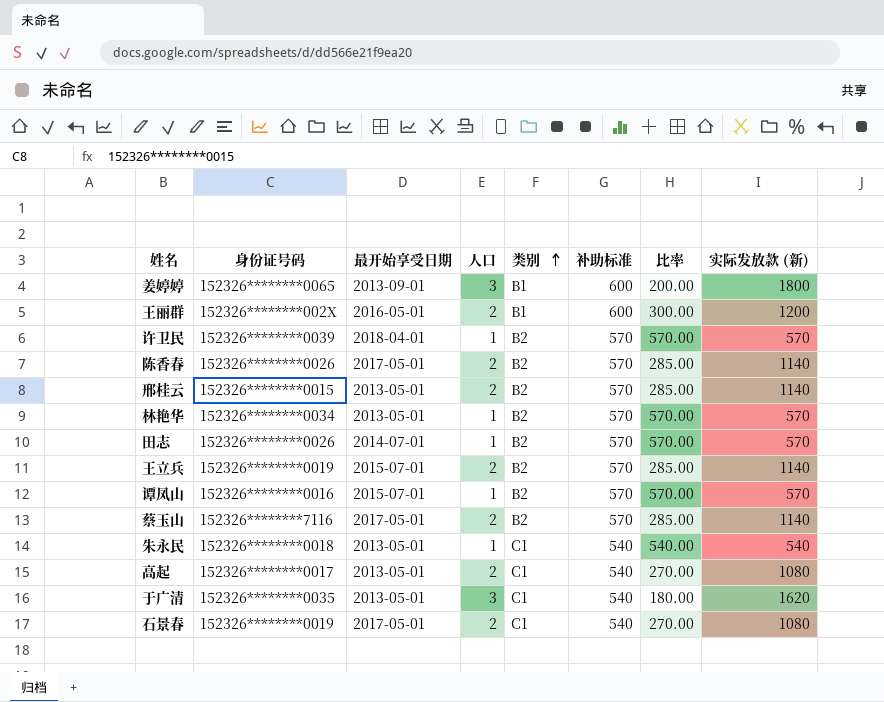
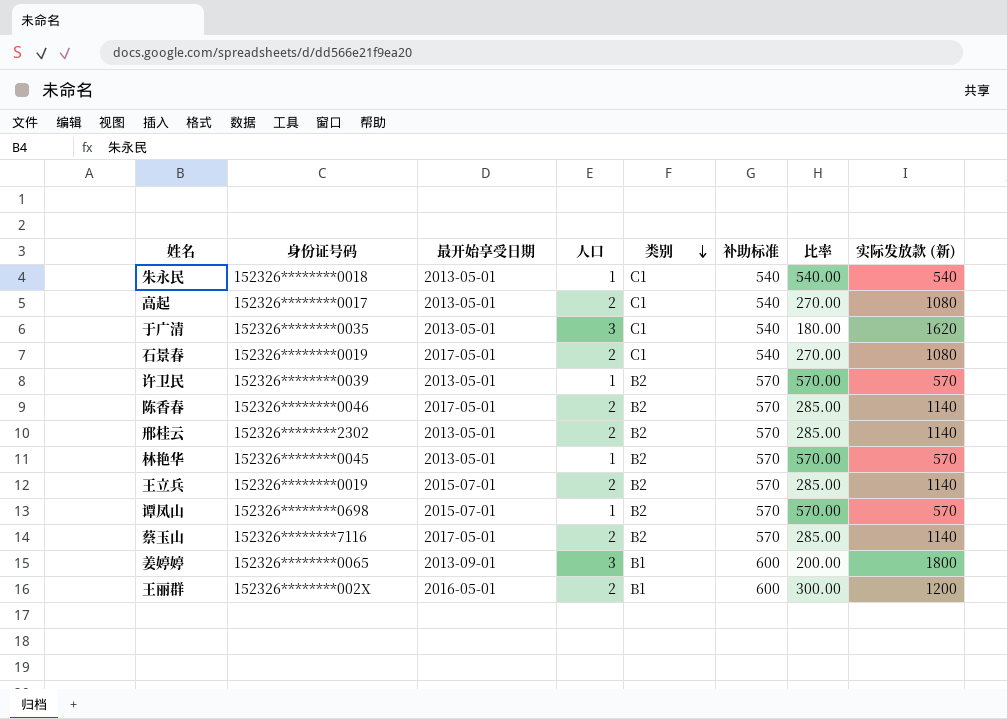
row order: 类别 ascending -> 类别 descending
row 田志: 152326********0026 | 2014-07-01 | 1 | B2 | 570 | 570.00 | 570 -> none
许卫民 | 最开始享受日期: 2018-04-01 -> 2013-05-01
陈香春 | 身份证号码: 152326********0026 -> 152326********0046
邢桂云 | 身份证号码: 152326********0015 -> 152326********2302
林艳华 | 身份证号码: 152326********0034 -> 152326********0045
谭凤山 | 身份证号码: 152326********0016 -> 152326********0698

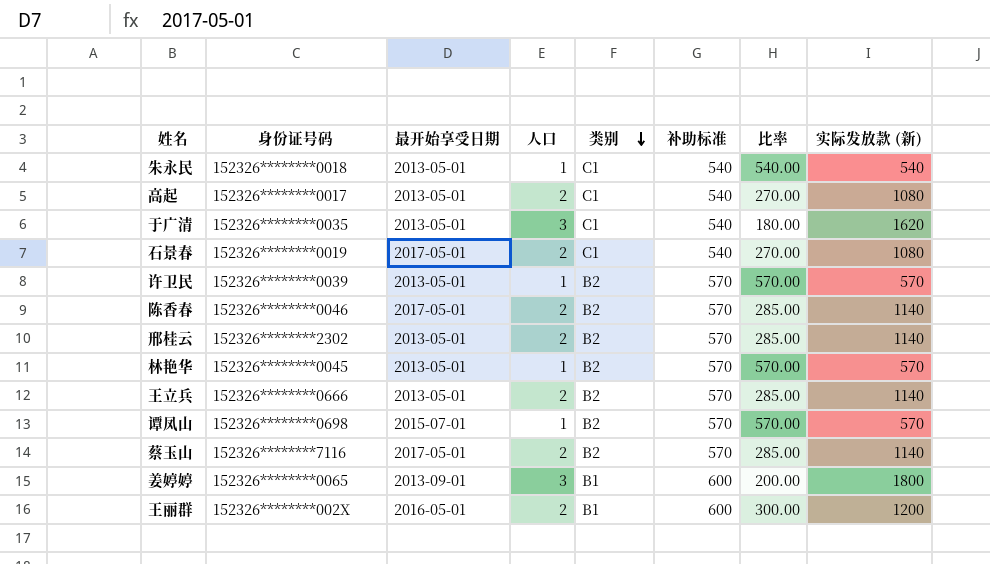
王立兵 | 身份证号码: 152326********0019 -> 152326********0666
王立兵 | 最开始享受日期: 2015-07-01 -> 2013-05-01

